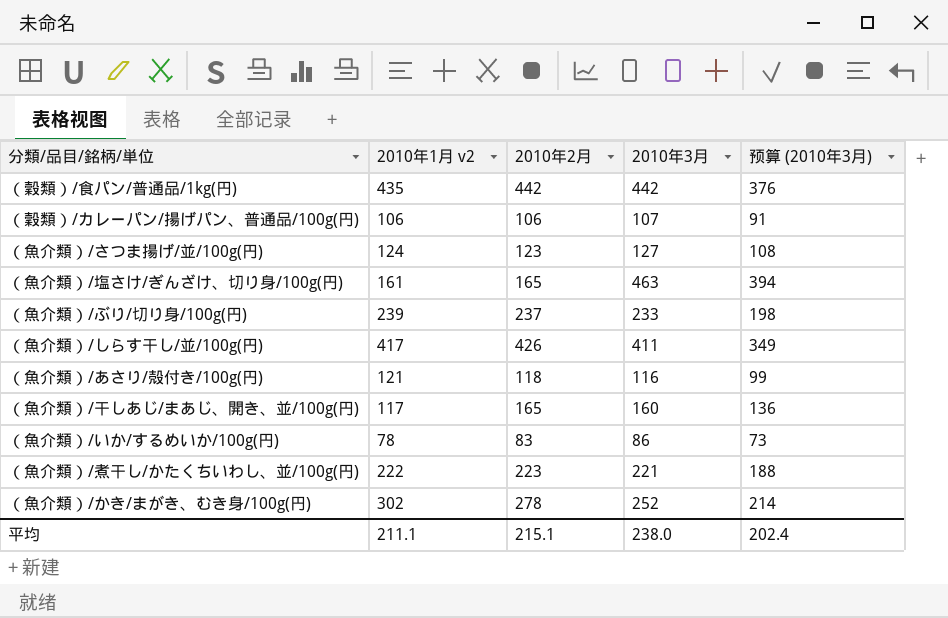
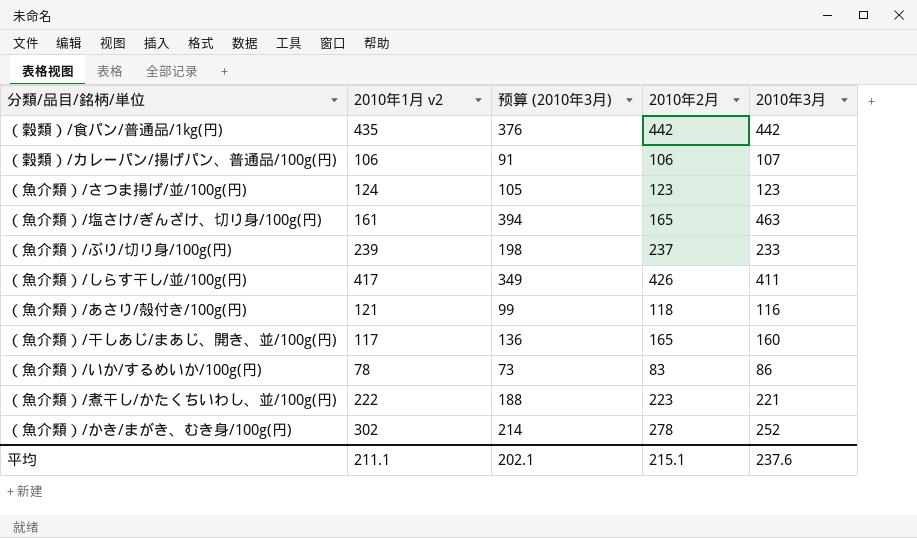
column 预算 (2010年3月) | position: 5 -> 3
（魚介類）/さつま揚げ/並/100g(円) | 预算 (2010年3月): 108 -> 105
（魚介類）/さつま揚げ/並/100g(円) | 2010年3月: 127 -> 123
平均 | 预算 (2010年3月): 202.4 -> 202.1
平均 | 2010年3月: 238.0 -> 237.6

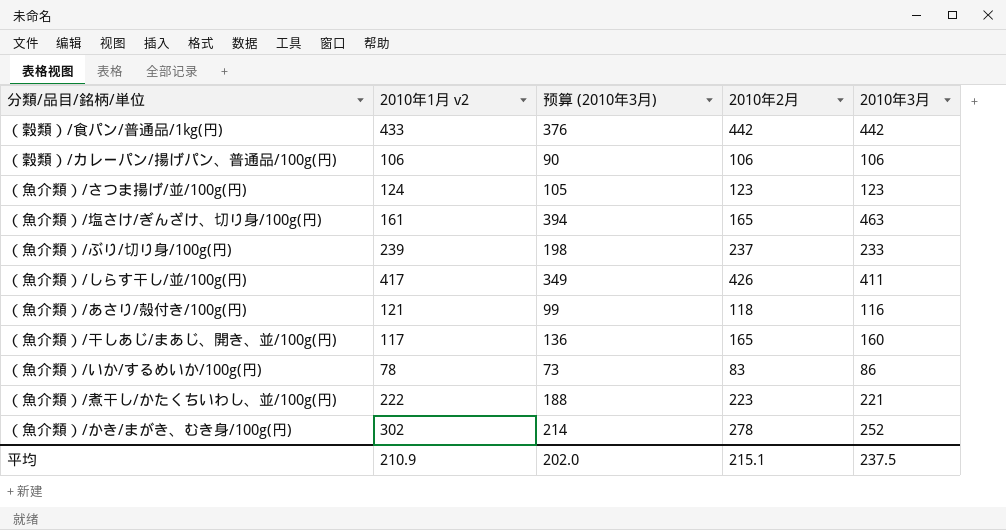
（穀類）/食パン/普通品/1kg(円) | 2010年1月 v2: 435 -> 433
（穀類）/カレーパン/揚げパン、普通品/100g(円) | 预算 (2010年3月): 91 -> 90
（穀類）/カレーパン/揚げパン、普通品/100g(円) | 2010年3月: 107 -> 106
平均 | 2010年1月 v2: 211.1 -> 210.9
平均 | 预算 (2010年3月): 202.1 -> 202.0
平均 | 2010年3月: 237.6 -> 237.5

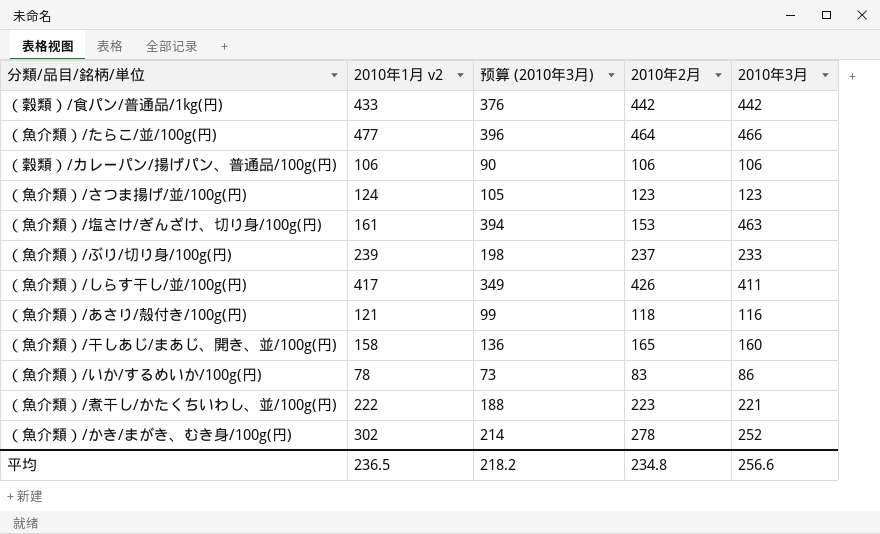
row （魚介類）/たらこ/並/100g(円): none -> 477 | 396 | 464 | 466
（魚介類）/塩さけ/ぎんざけ、切り身/100g(円) | 2010年2月: 165 -> 153
（魚介類）/干しあじ/まあじ、開き、並/100g(円) | 2010年1月 v2: 117 -> 158
平均 | 2010年1月 v2: 210.9 -> 236.5
平均 | 预算 (2010年3月): 202.0 -> 218.2
平均 | 2010年2月: 215.1 -> 234.8
平均 | 2010年3月: 237.5 -> 256.6

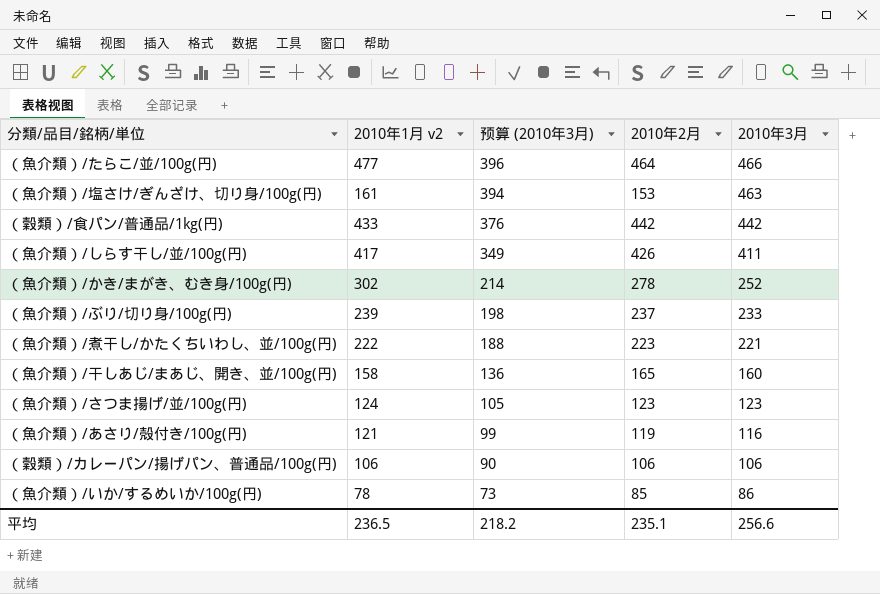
row order: none -> 预算 (2010年3月) descending
（魚介類）/あさり/殻付き/100g(円) | 2010年2月: 118 -> 119
（魚介類）/いか/するめいか/100g(円) | 2010年2月: 83 -> 85
平均 | 2010年2月: 234.8 -> 235.1

